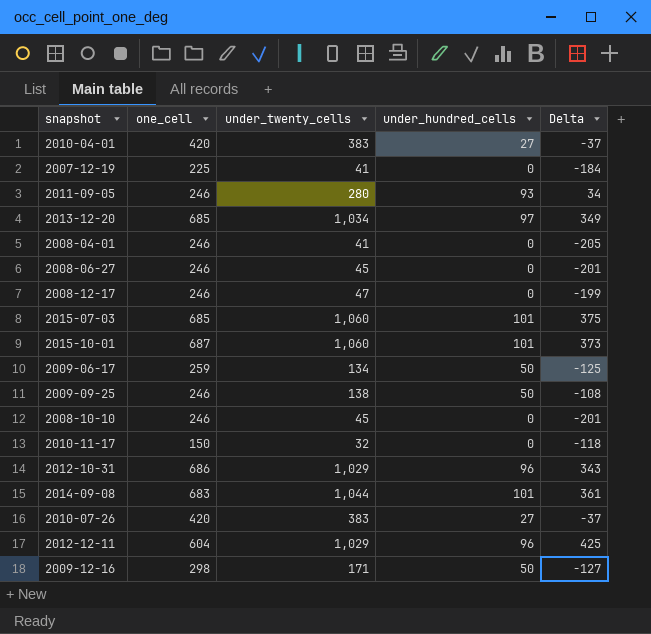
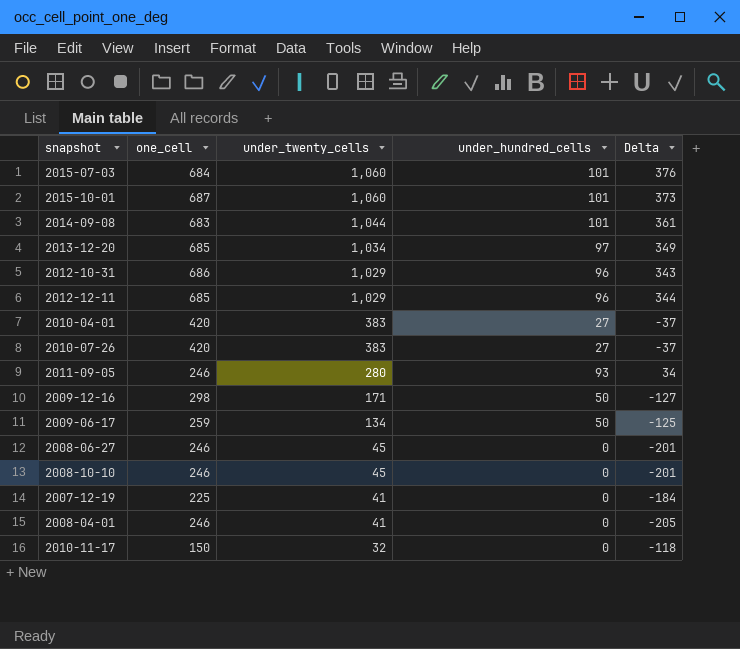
row order: none -> under_twenty_cells descending
row 2008-12-17: 246 | 47 | 0 | -199 -> none
row 2009-09-25: 246 | 138 | 50 | -108 -> none
2015-07-03 | one_cell: 685 -> 684
2015-07-03 | Delta: 375 -> 376
2012-12-11 | one_cell: 604 -> 685
2012-12-11 | Delta: 425 -> 344

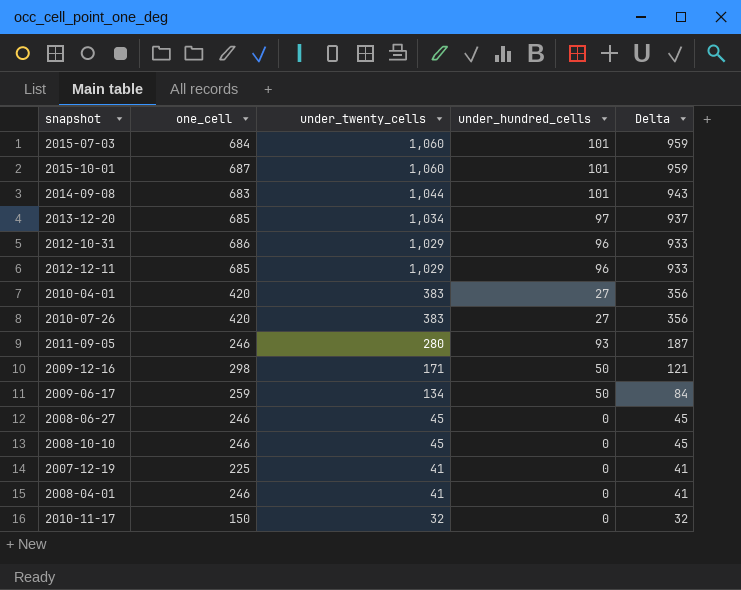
column Delta | formula: [under_twenty_cells] - [one_cell] -> [under_twenty_cells] - [under_hundred_cells]

